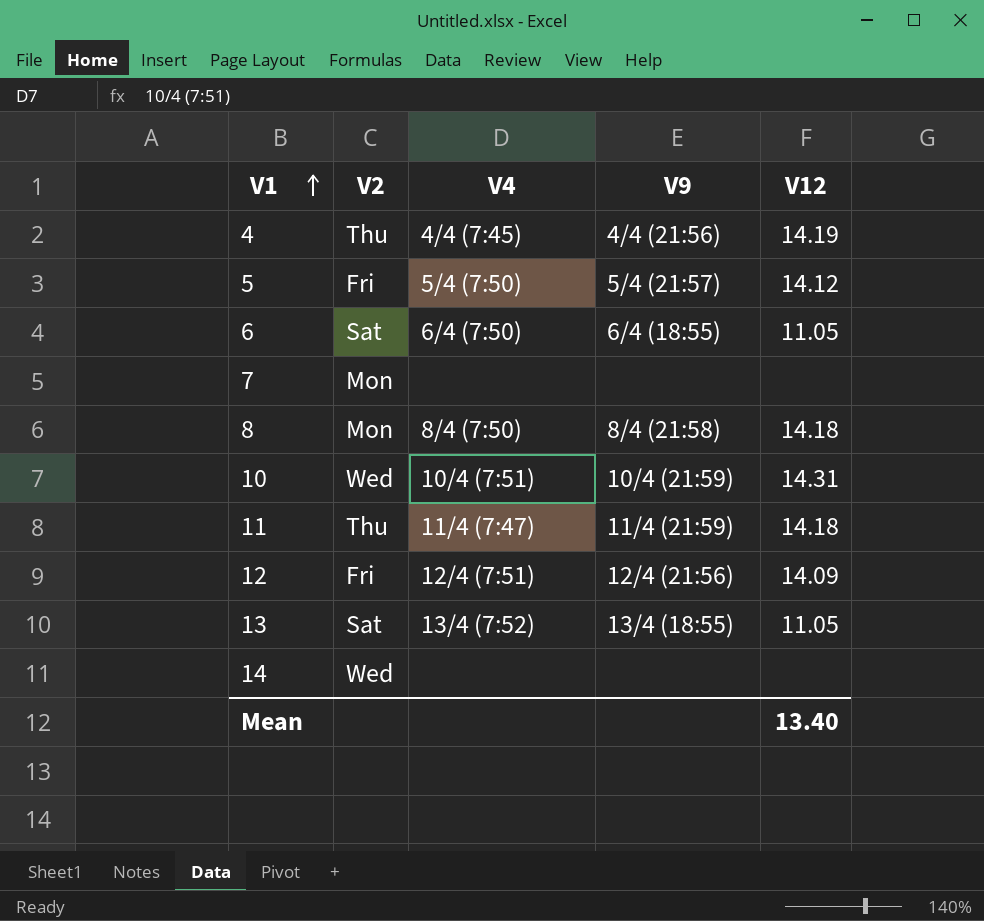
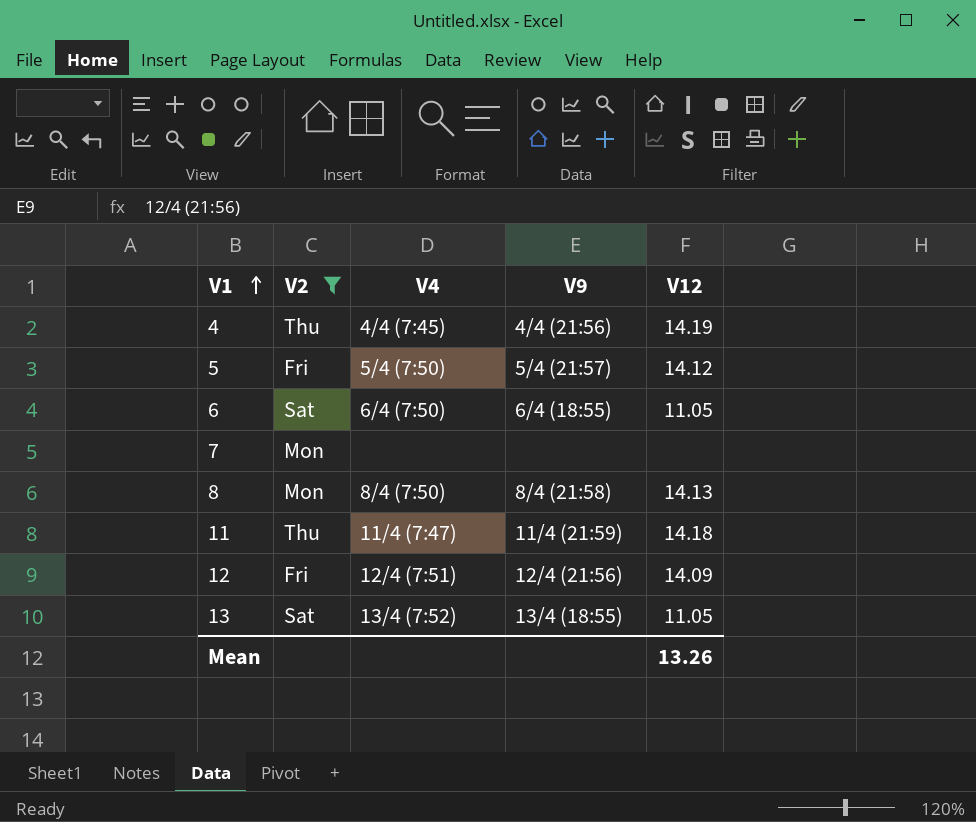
filter: none -> V2 != Wed
8 | V12: 14.18 -> 14.13
Mean | V12: 13.40 -> 13.26

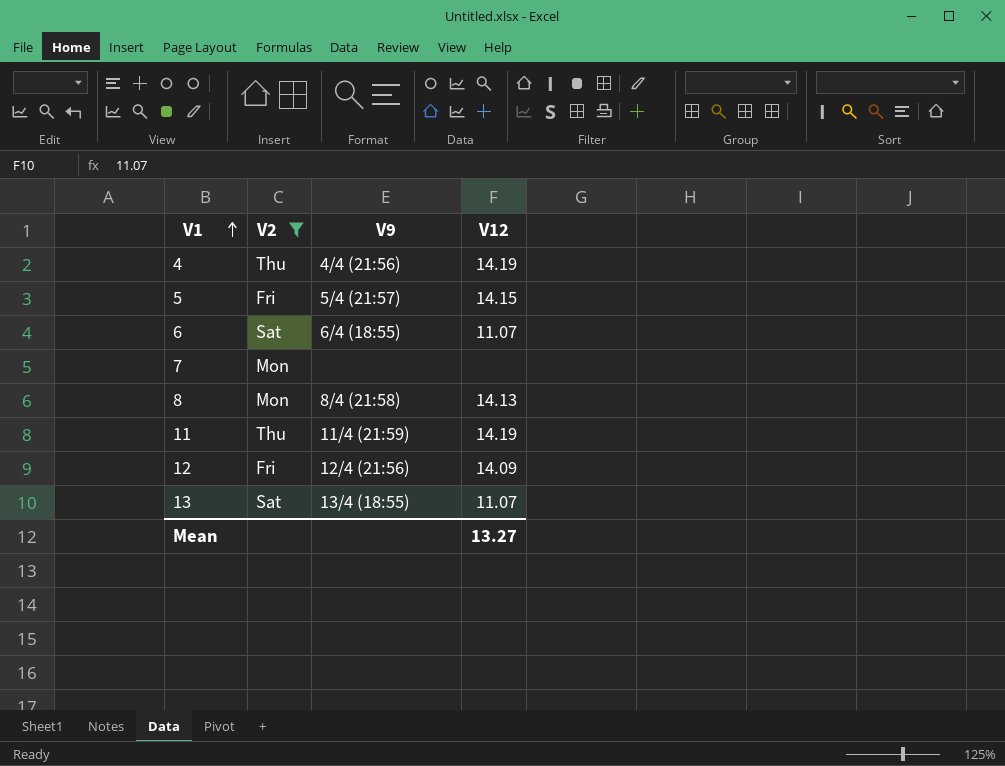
column V4 | position: 3 -> none
5 | V12: 14.12 -> 14.15
6 | V12: 11.05 -> 11.07
11 | V12: 14.18 -> 14.19
13 | V12: 11.05 -> 11.07
Mean | V12: 13.26 -> 13.27

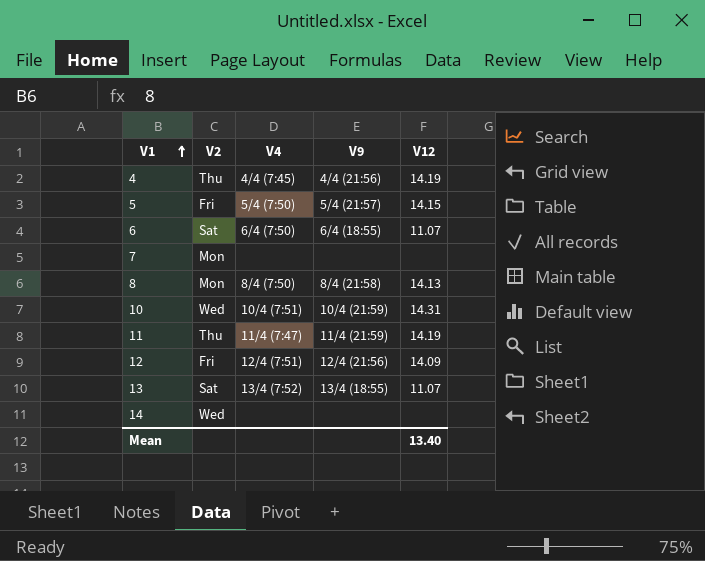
filter: V2 != Wed -> none
column V4 | position: none -> 3
Mean | V12: 13.27 -> 13.40

